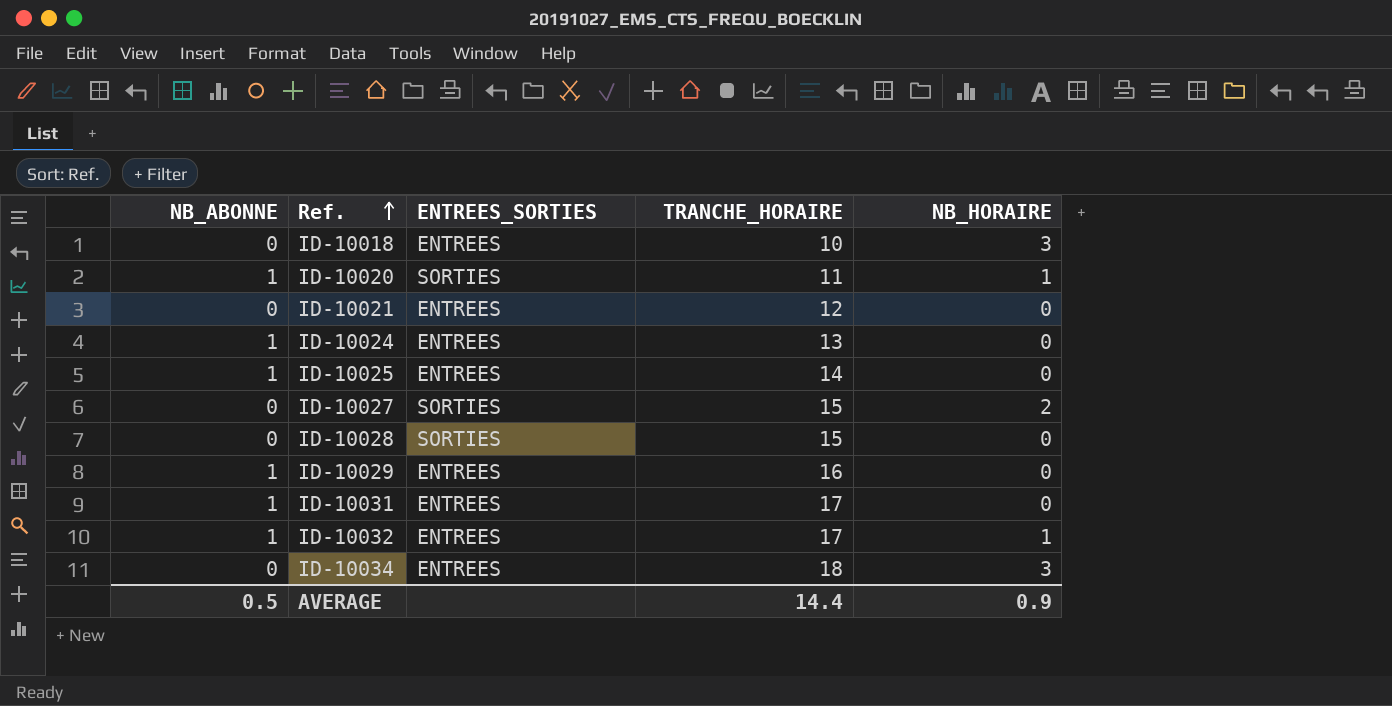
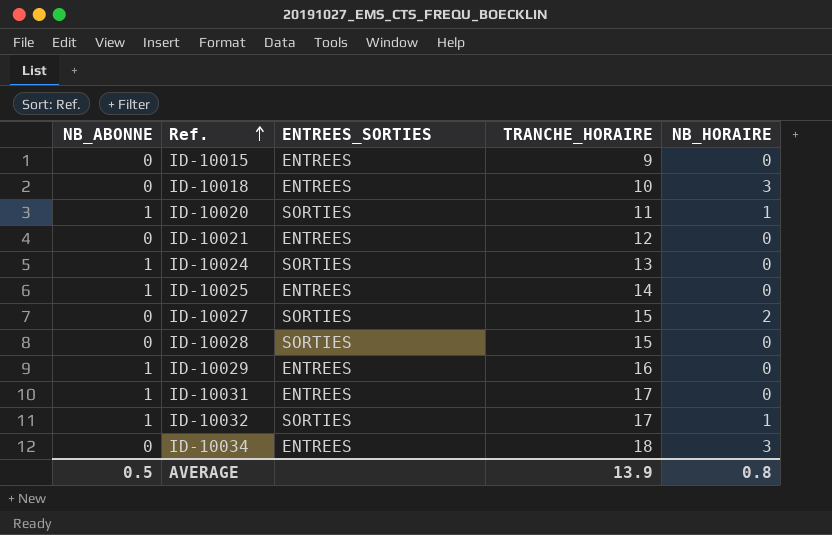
row ID-10015: none -> 0 | ENTREES | 9 | 0
ID-10024 | ENTREES_SORTIES: ENTREES -> SORTIES
ID-10032 | ENTREES_SORTIES: ENTREES -> SORTIES
AVERAGE | TRANCHE_HORAIRE: 14.4 -> 13.9
AVERAGE | NB_HORAIRE: 0.9 -> 0.8

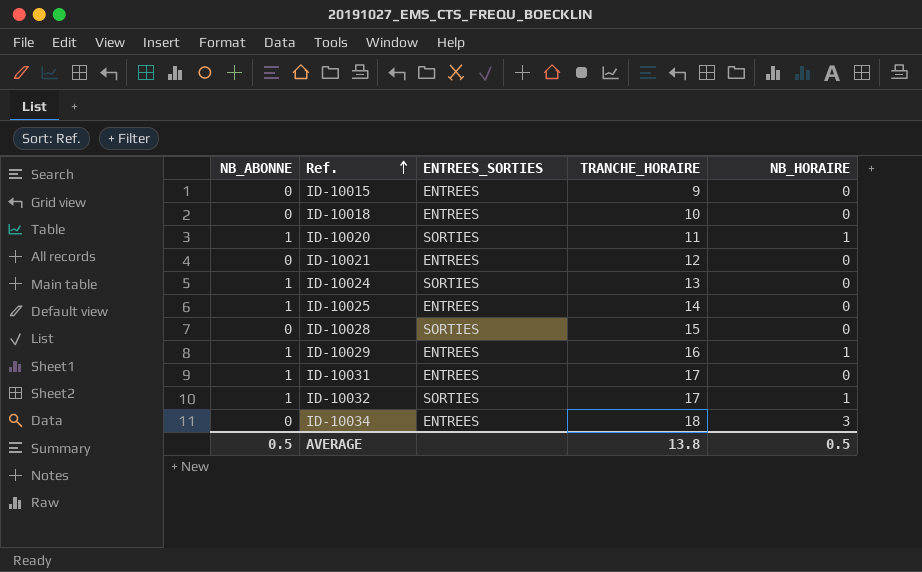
row ID-10027: 0 | SORTIES | 15 | 2 -> none
ID-10018 | NB_HORAIRE: 3 -> 0
ID-10029 | NB_HORAIRE: 0 -> 1
AVERAGE | TRANCHE_HORAIRE: 13.9 -> 13.8
AVERAGE | NB_HORAIRE: 0.8 -> 0.5

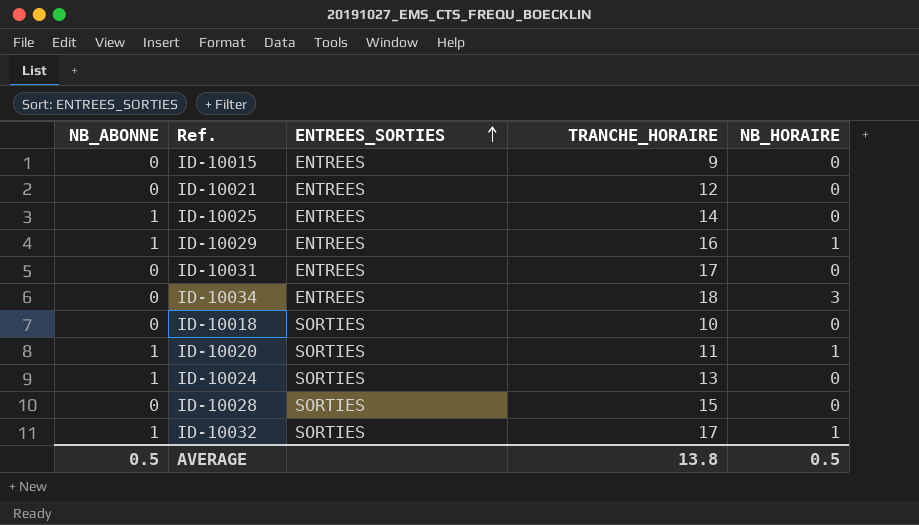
row order: Ref. ascending -> ENTREES_SORTIES ascending
ID-10031 | NB_ABONNE: 1 -> 0
ID-10018 | ENTREES_SORTIES: ENTREES -> SORTIES

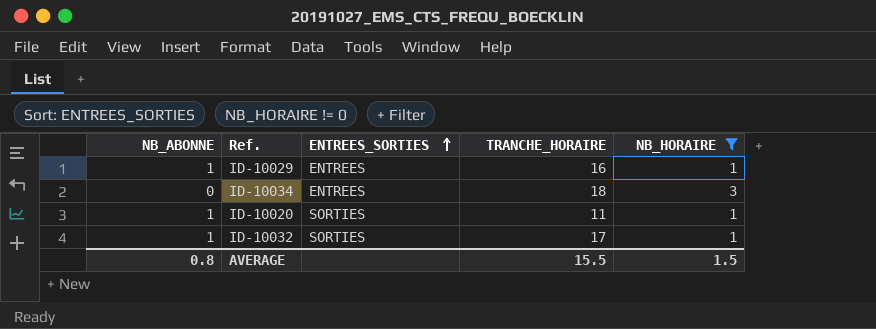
filter: none -> NB_HORAIRE != 0
AVERAGE | NB_ABONNE: 0.5 -> 0.8
AVERAGE | TRANCHE_HORAIRE: 13.8 -> 15.5
AVERAGE | NB_HORAIRE: 0.5 -> 1.5

